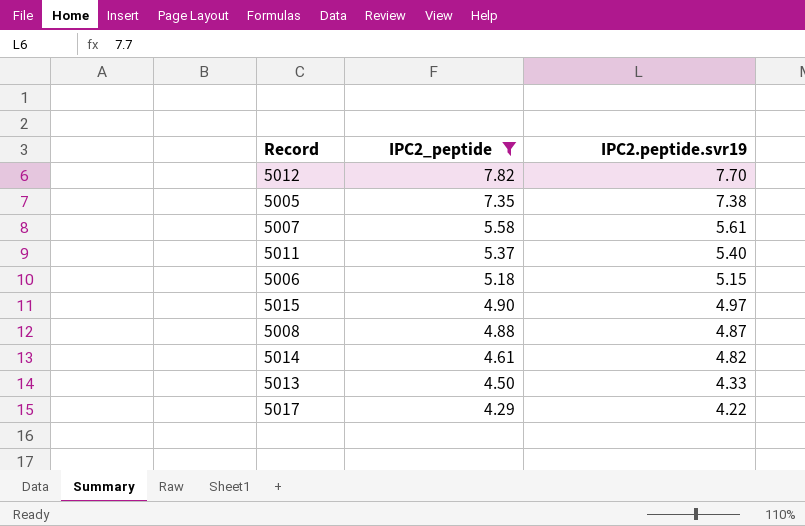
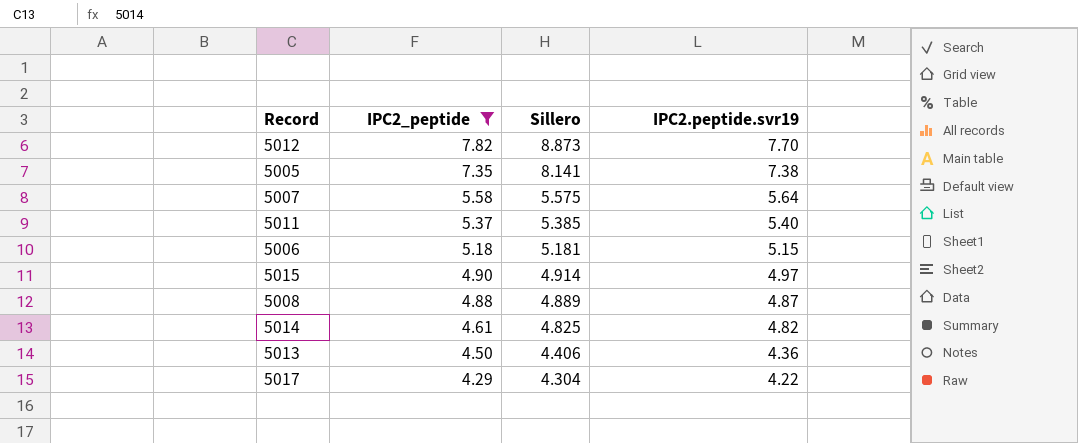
column Sillero | position: none -> 3
5007 | IPC2.peptide.svr19: 5.61 -> 5.64
5013 | IPC2.peptide.svr19: 4.33 -> 4.36

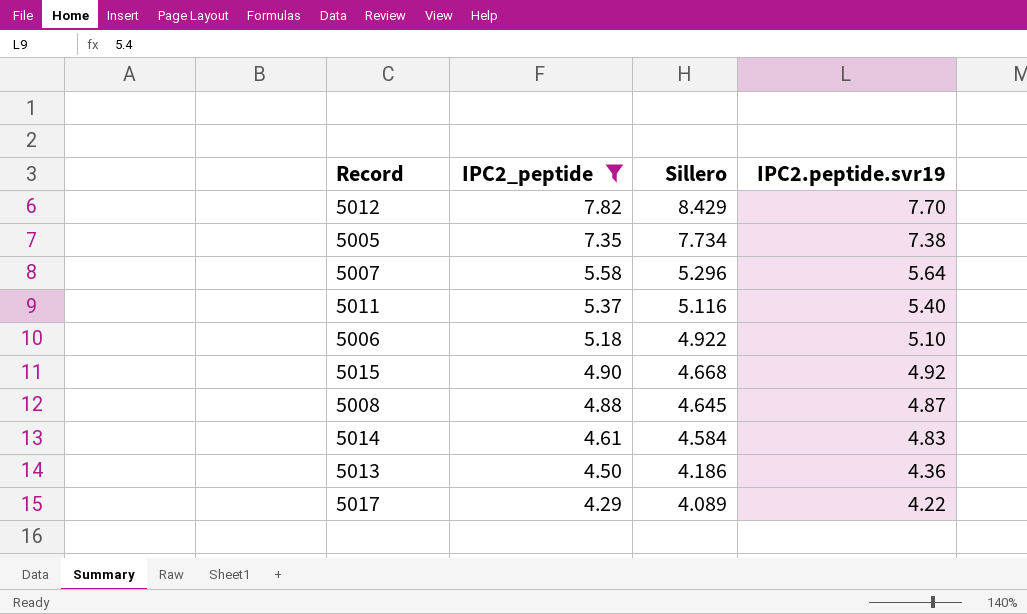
5012 | Sillero: 8.873 -> 8.429
5005 | Sillero: 8.141 -> 7.734
5007 | Sillero: 5.575 -> 5.296
5011 | Sillero: 5.385 -> 5.116
5006 | Sillero: 5.181 -> 4.922
5006 | IPC2.peptide.svr19: 5.15 -> 5.10
5015 | Sillero: 4.914 -> 4.668
5015 | IPC2.peptide.svr19: 4.97 -> 4.92
5008 | Sillero: 4.889 -> 4.645
5014 | Sillero: 4.825 -> 4.584
5014 | IPC2.peptide.svr19: 4.82 -> 4.83
5013 | Sillero: 4.406 -> 4.186
5017 | Sillero: 4.304 -> 4.089

